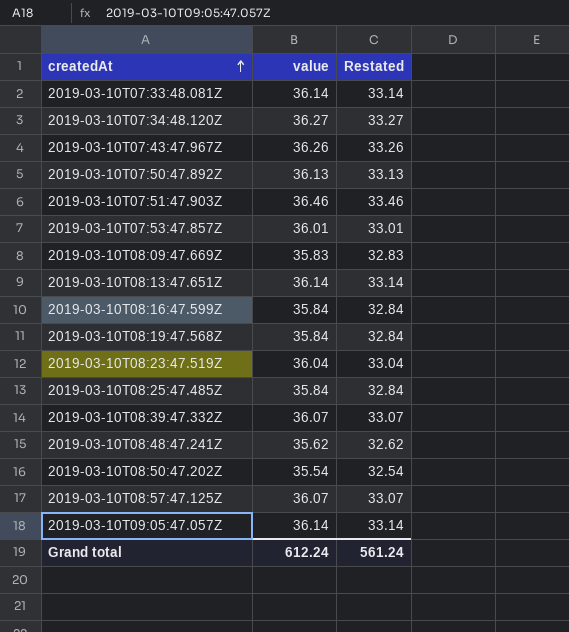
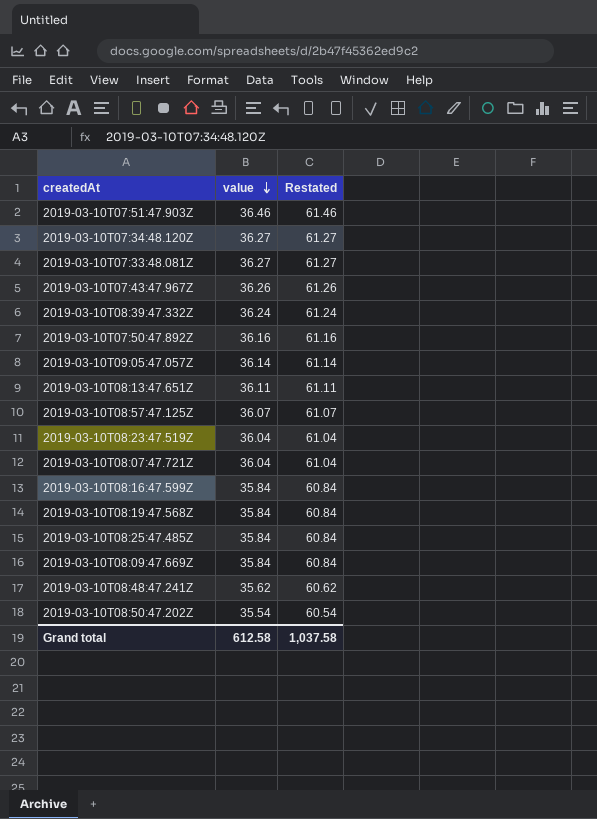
row order: createdAt ascending -> value descending
column Restated | formula: [value] - 3 -> [value] + 25
row 2019-03-10T07:53:47.857Z: 36.01 | 33.01 -> none
2019-03-10T07:33:48.081Z | value: 36.14 -> 36.27
2019-03-10T08:39:47.332Z | value: 36.07 -> 36.24
2019-03-10T07:50:47.892Z | value: 36.13 -> 36.16
2019-03-10T08:13:47.651Z | value: 36.14 -> 36.11
row 2019-03-10T08:07:47.721Z: none -> 36.04 | 61.04
2019-03-10T08:09:47.669Z | value: 35.83 -> 35.84
Grand total | value: 612.24 -> 612.58
Grand total | Restated: 561.24 -> 1,037.58

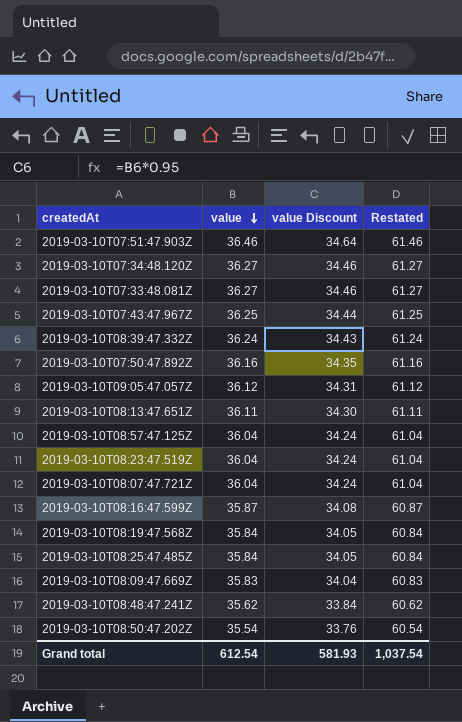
column value Discount | formula: none -> [value] * 0.95
2019-03-10T07:43:47.967Z | value: 36.26 -> 36.25
2019-03-10T07:43:47.967Z | Restated: 61.26 -> 61.25
2019-03-10T09:05:47.057Z | value: 36.14 -> 36.12
2019-03-10T09:05:47.057Z | Restated: 61.14 -> 61.12
2019-03-10T08:57:47.125Z | value: 36.07 -> 36.04
2019-03-10T08:57:47.125Z | Restated: 61.07 -> 61.04
2019-03-10T08:16:47.599Z | value: 35.84 -> 35.87
2019-03-10T08:16:47.599Z | Restated: 60.84 -> 60.87
2019-03-10T08:09:47.669Z | value: 35.84 -> 35.83
2019-03-10T08:09:47.669Z | Restated: 60.84 -> 60.83
Grand total | value: 612.58 -> 612.54
Grand total | Restated: 1,037.58 -> 1,037.54

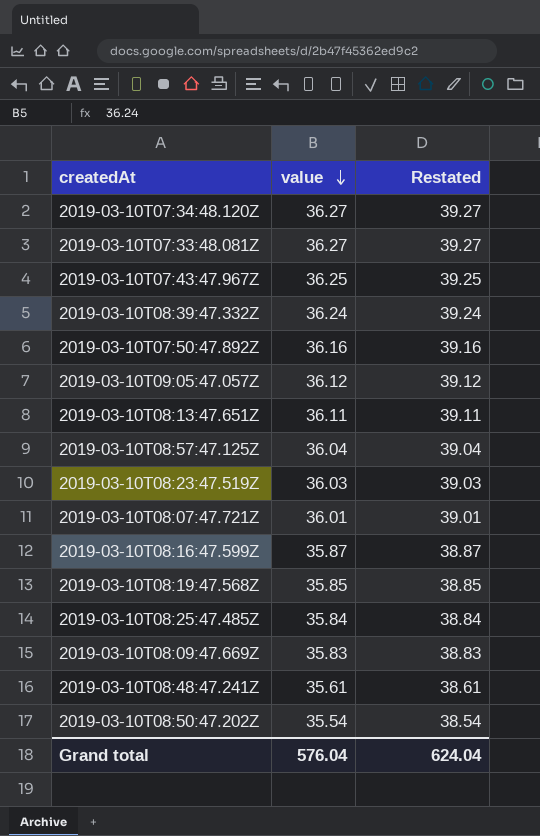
column value Discount | formula: [value] * 0.95 -> none
column Restated | formula: [value] + 25 -> [value] + 3
row 2019-03-10T07:51:47.903Z: 36.46 | 34.64 | 61.46 -> none
2019-03-10T08:23:47.519Z | value: 36.04 -> 36.03
2019-03-10T08:07:47.721Z | value: 36.04 -> 36.01
2019-03-10T08:19:47.568Z | value: 35.84 -> 35.85
2019-03-10T08:48:47.241Z | value: 35.62 -> 35.61
Grand total | value: 612.54 -> 576.04
Grand total | Restated: 1,037.54 -> 624.04

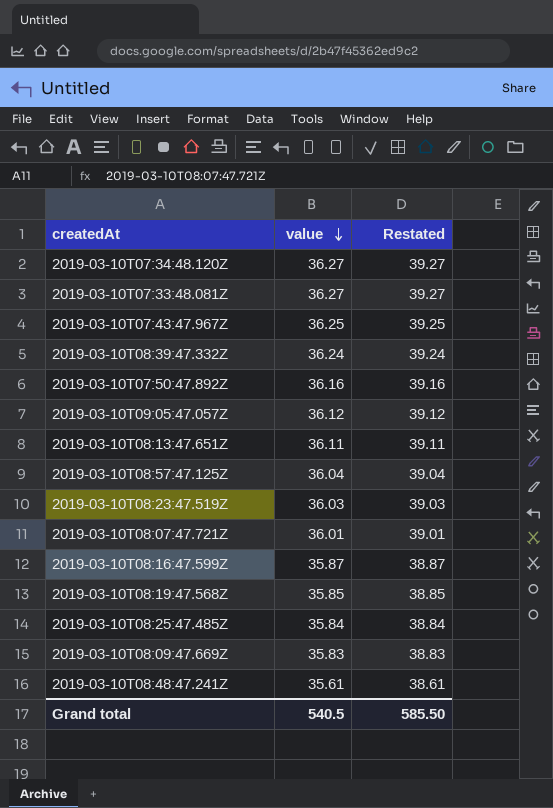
row 2019-03-10T08:50:47.202Z: 35.54 | 38.54 -> none
Grand total | value: 576.04 -> 540.5
Grand total | Restated: 624.04 -> 585.50

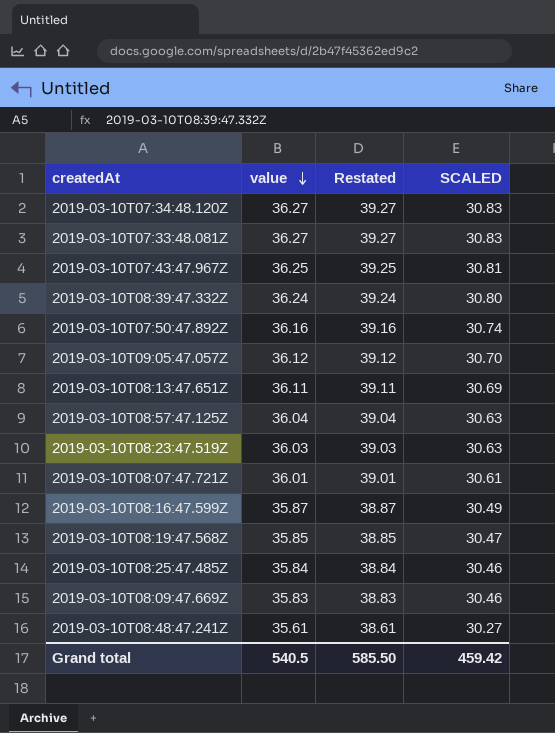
column SCALED | formula: none -> [value] * 0.85

